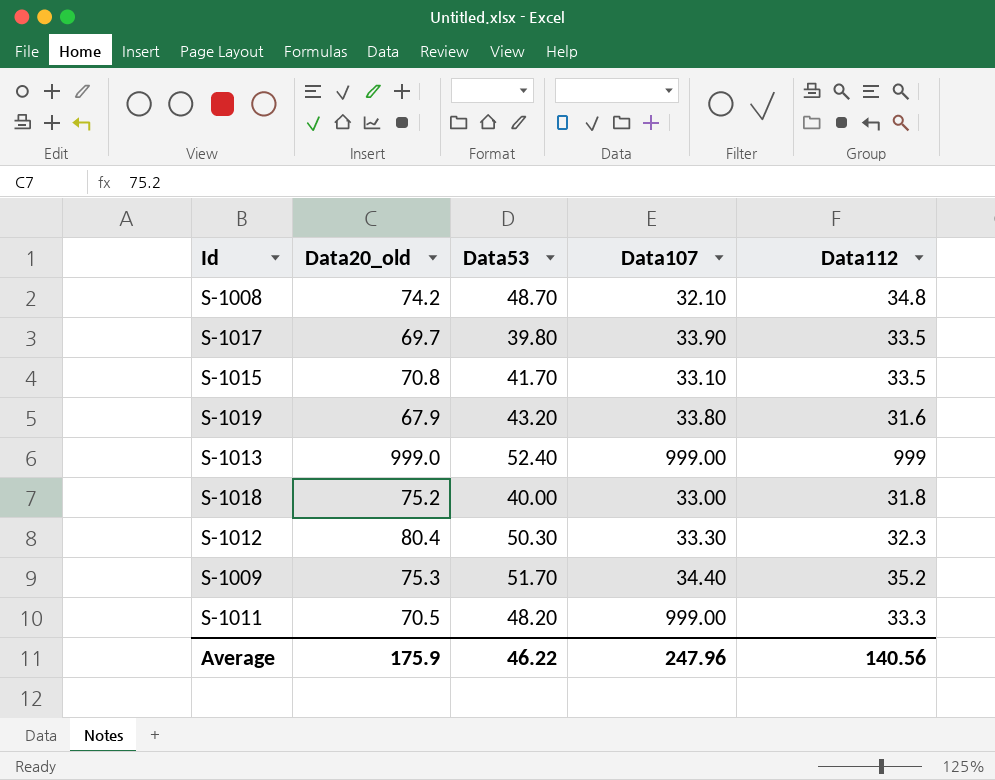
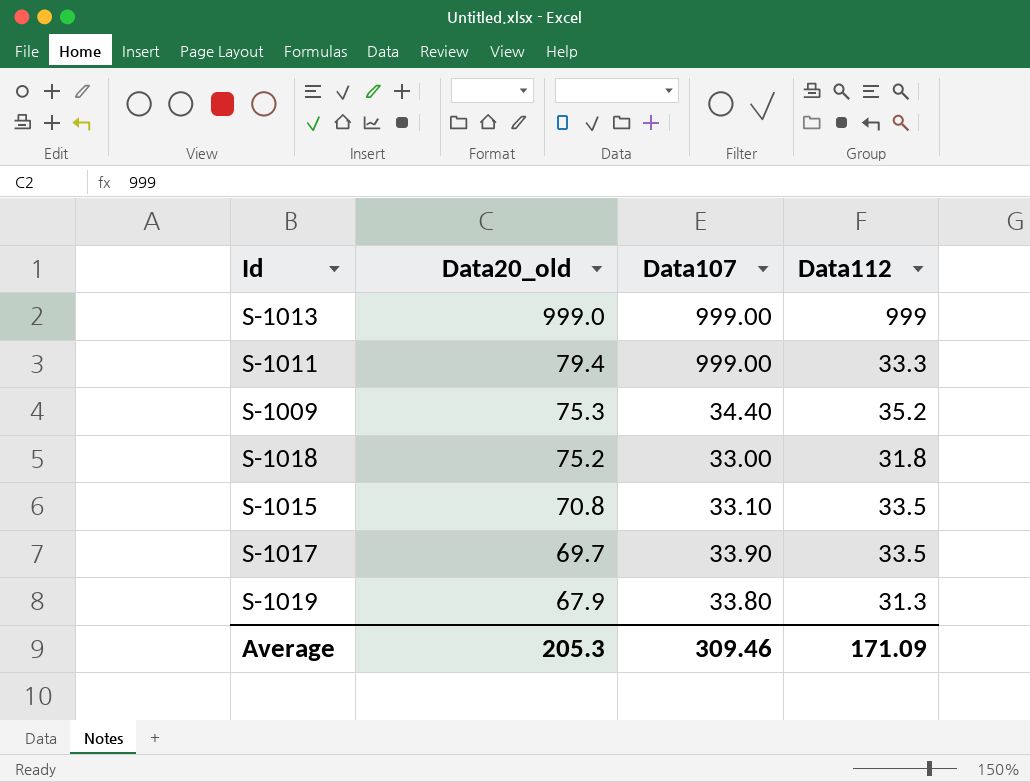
row order: none -> Data20_old descending
column Data53 | position: 3 -> none
row S-1008: 74.2 | 48.70 | 32.10 | 34.8 -> none
row S-1012: 80.4 | 50.30 | 33.30 | 32.3 -> none
S-1011 | Data20_old: 70.5 -> 79.4
S-1019 | Data112: 31.6 -> 31.3
Average | Data20_old: 175.9 -> 205.3
Average | Data107: 247.96 -> 309.46
Average | Data112: 140.56 -> 171.09

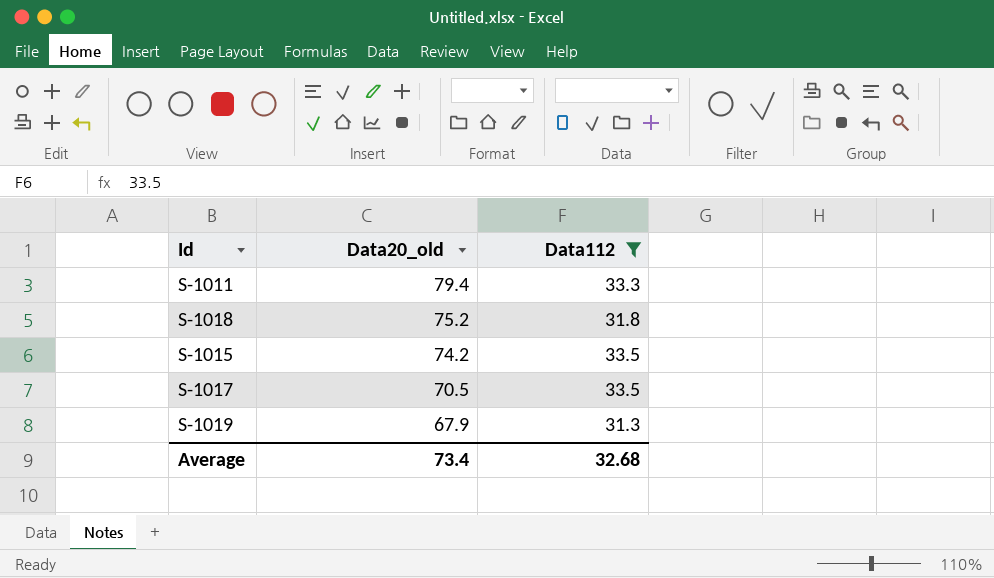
filter: none -> Data112 <= 33.5
column Data107 | position: 3 -> none
S-1015 | Data20_old: 70.8 -> 74.2
S-1017 | Data20_old: 69.7 -> 70.5
Average | Data20_old: 205.3 -> 73.4
Average | Data112: 171.09 -> 32.68

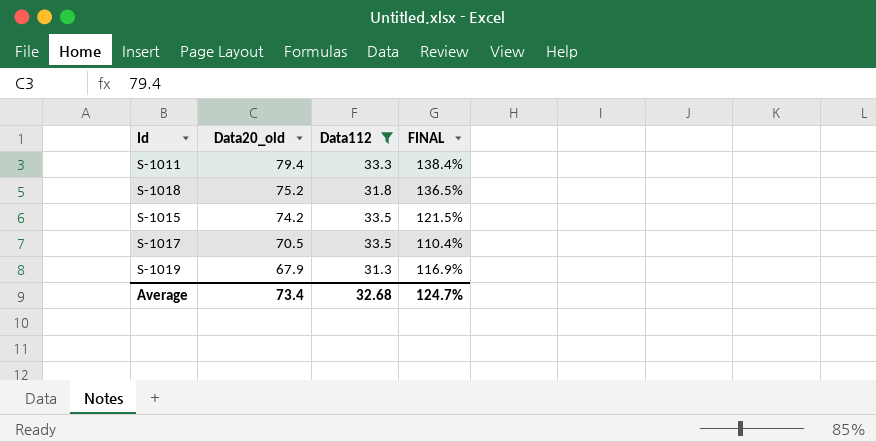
column FINAL | formula: none -> ([Data20_old] - [Data112]) / [Data112]

